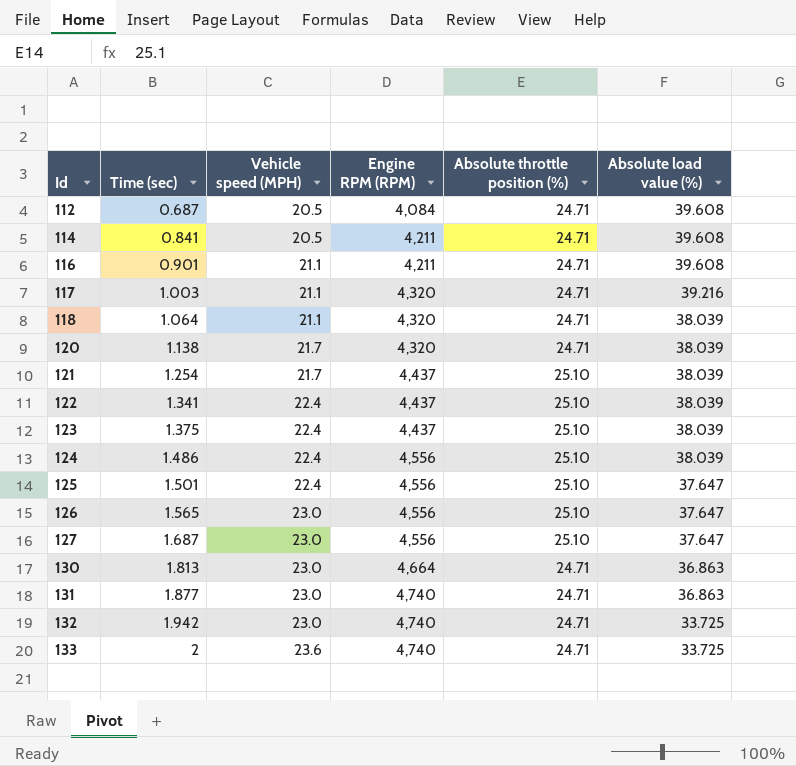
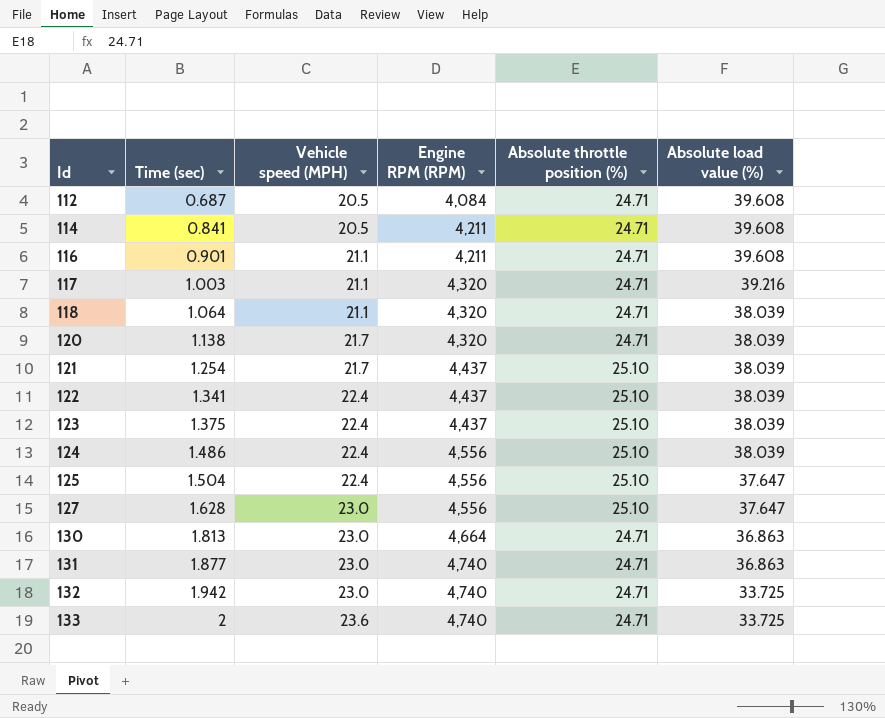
row 126: 1.565 | 23.0 | 4,556 | 25.10 | 37.647 -> none
125 | Time (sec): 1.501 -> 1.504
127 | Time (sec): 1.687 -> 1.628

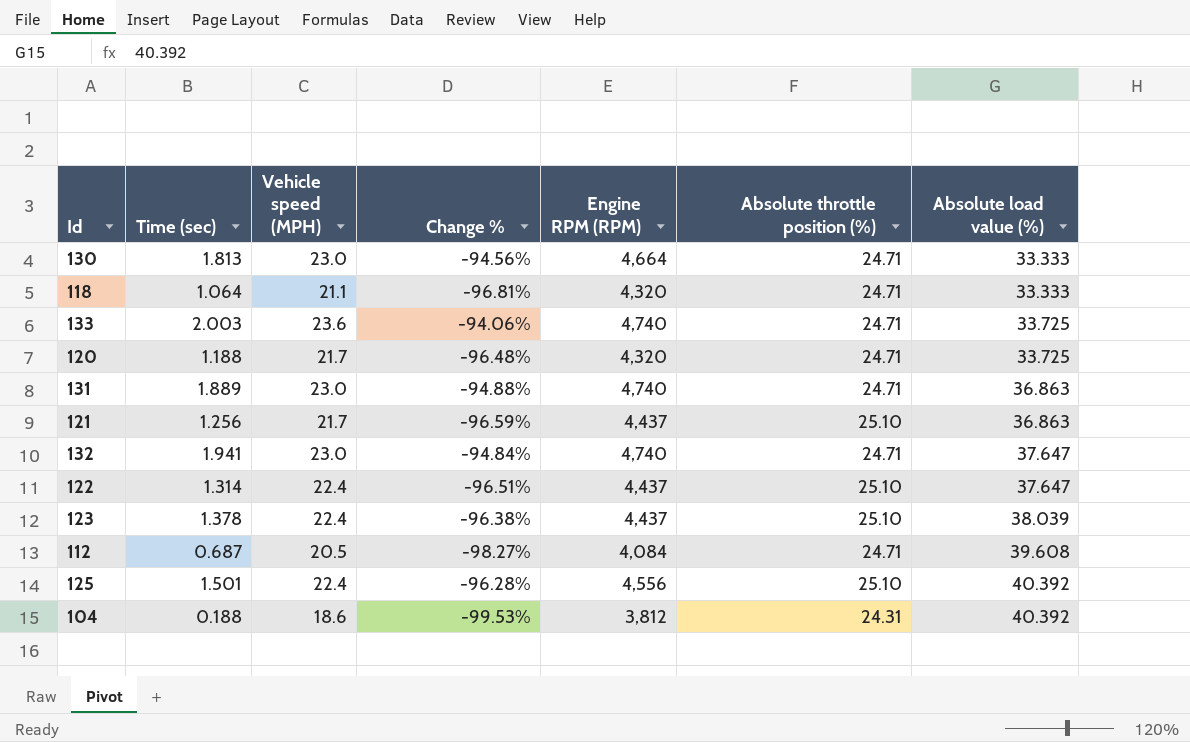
row order: Id ascending -> Absolute load value (%) ascending
column Change % | formula: none -> ([Time (sec)] - [Absolute load value (%)]) / [Absolute load value (%)]
row 114: 0.841 | 20.5 | 4,211 | 24.71 | 39.608 -> none
row 116: 0.901 | 21.1 | 4,211 | 24.71 | 39.608 -> none
row 117: 1.003 | 21.1 | 4,320 | 24.71 | 39.216 -> none
row 124: 1.486 | 22.4 | 4,556 | 25.10 | 38.039 -> none
row 127: 1.628 | 23.0 | 4,556 | 25.10 | 37.647 -> none
130 | Absolute load value (%): 36.863 -> 33.333
118 | Absolute load value (%): 38.039 -> 33.333
133 | Time (sec): 2 -> 2.003
120 | Time (sec): 1.138 -> 1.188
120 | Absolute load value (%): 38.039 -> 33.725
131 | Time (sec): 1.877 -> 1.889
121 | Time (sec): 1.254 -> 1.256
121 | Absolute load value (%): 38.039 -> 36.863
132 | Time (sec): 1.942 -> 1.941
132 | Absolute load value (%): 33.725 -> 37.647
122 | Time (sec): 1.341 -> 1.314
122 | Absolute load value (%): 38.039 -> 37.647
123 | Time (sec): 1.375 -> 1.378
125 | Time (sec): 1.504 -> 1.501
125 | Absolute load value (%): 37.647 -> 40.392
row 104: none -> 0.188 | 18.6 | -99.53% | 3,812 | 24.31 | 40.392

